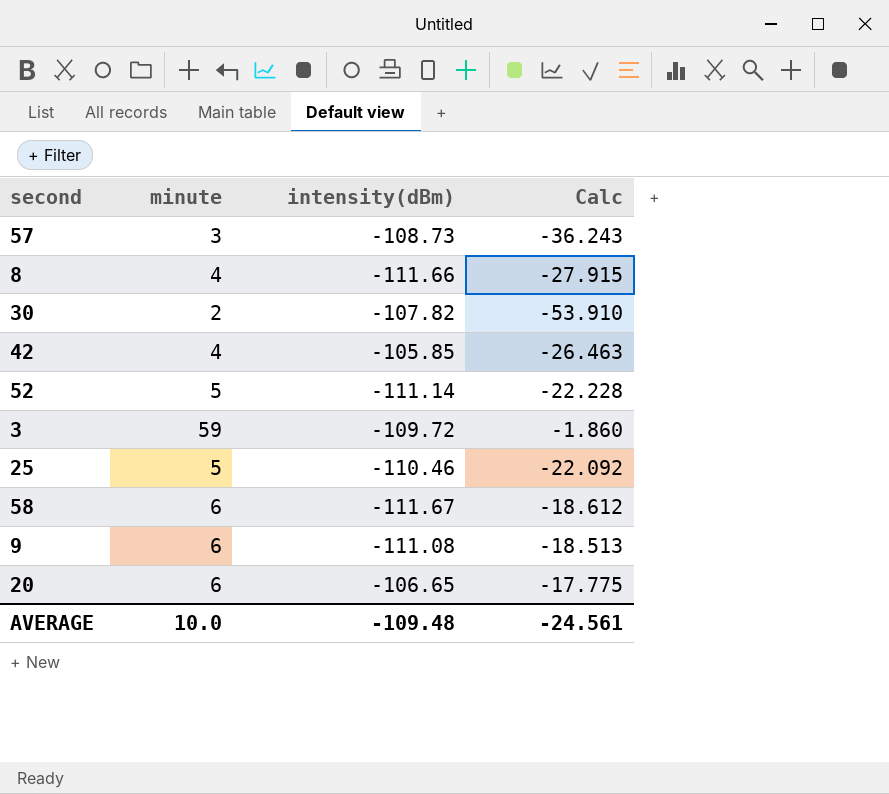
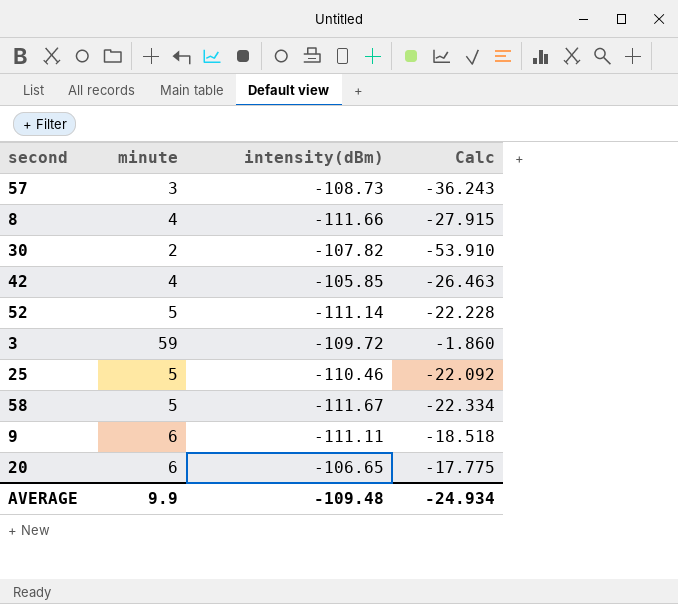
58 | minute: 6 -> 5
58 | Calc: -18.612 -> -22.334
9 | intensity(dBm): -111.08 -> -111.11
9 | Calc: -18.513 -> -18.518
AVERAGE | minute: 10.0 -> 9.9
AVERAGE | Calc: -24.561 -> -24.934

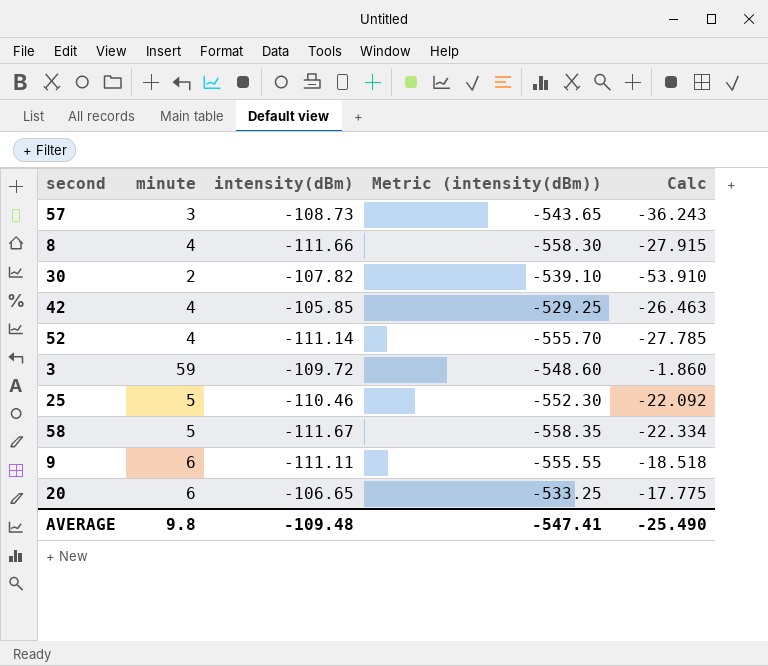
column Metric (intensity(dBm)) | formula: none -> [intensity(dBm)] * 5
52 | minute: 5 -> 4
52 | Calc: -22.228 -> -27.785
AVERAGE | minute: 9.9 -> 9.8
AVERAGE | Calc: -24.934 -> -25.490

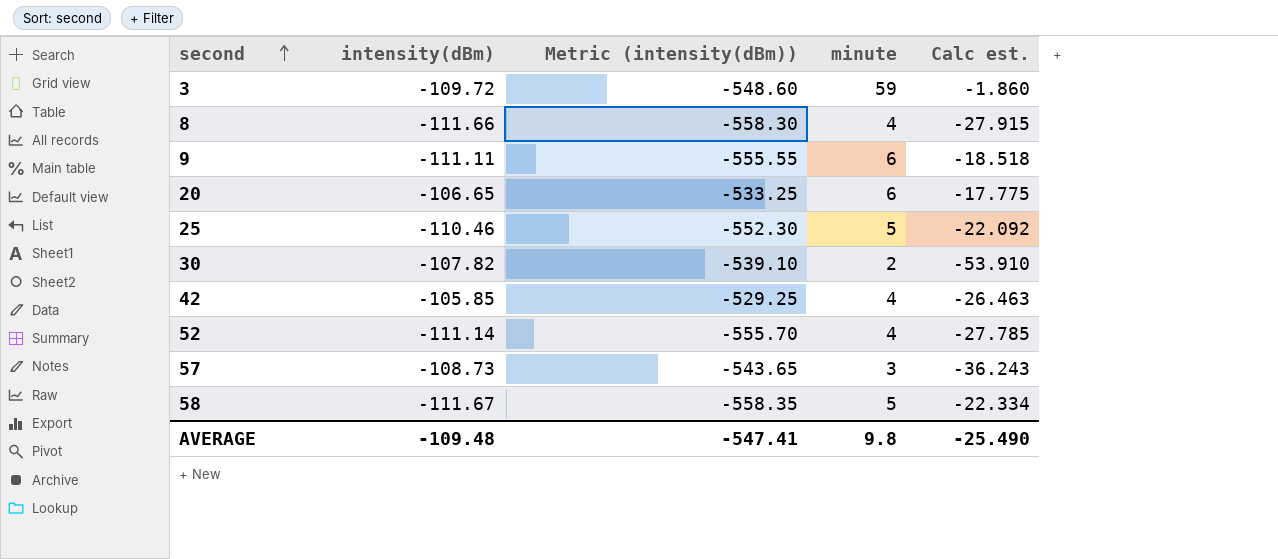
row order: none -> second ascending
column minute | position: 2 -> 4
column name: Calc -> Calc est.

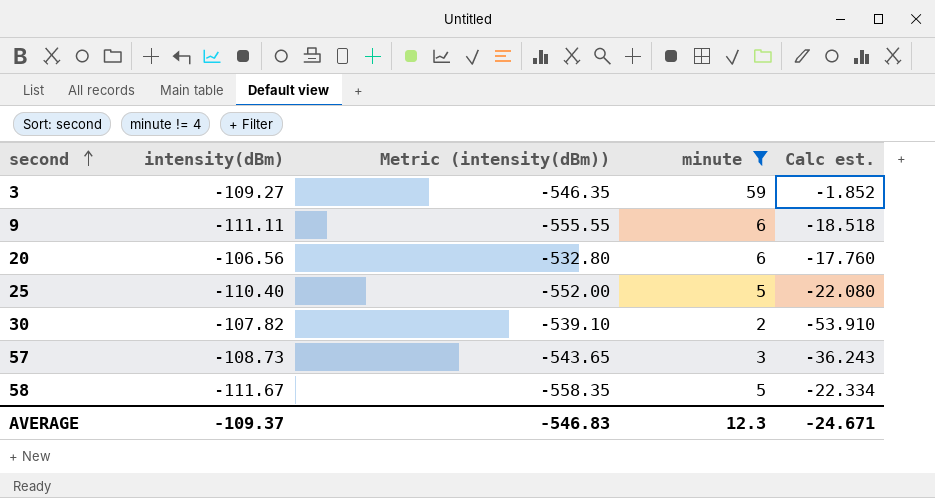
filter: none -> minute != 4
3 | intensity(dBm): -109.72 -> -109.27
3 | Metric (intensity(dBm)): -548.60 -> -546.35
3 | Calc est.: -1.860 -> -1.852
20 | intensity(dBm): -106.65 -> -106.56
20 | Metric (intensity(dBm)): -533.25 -> -532.80
20 | Calc est.: -17.775 -> -17.760
25 | intensity(dBm): -110.46 -> -110.40
25 | Metric (intensity(dBm)): -552.30 -> -552.00
25 | Calc est.: -22.092 -> -22.080
AVERAGE | intensity(dBm): -109.48 -> -109.37
AVERAGE | Metric (intensity(dBm)): -547.41 -> -546.83
AVERAGE | minute: 9.8 -> 12.3
AVERAGE | Calc est.: -25.490 -> -24.671

